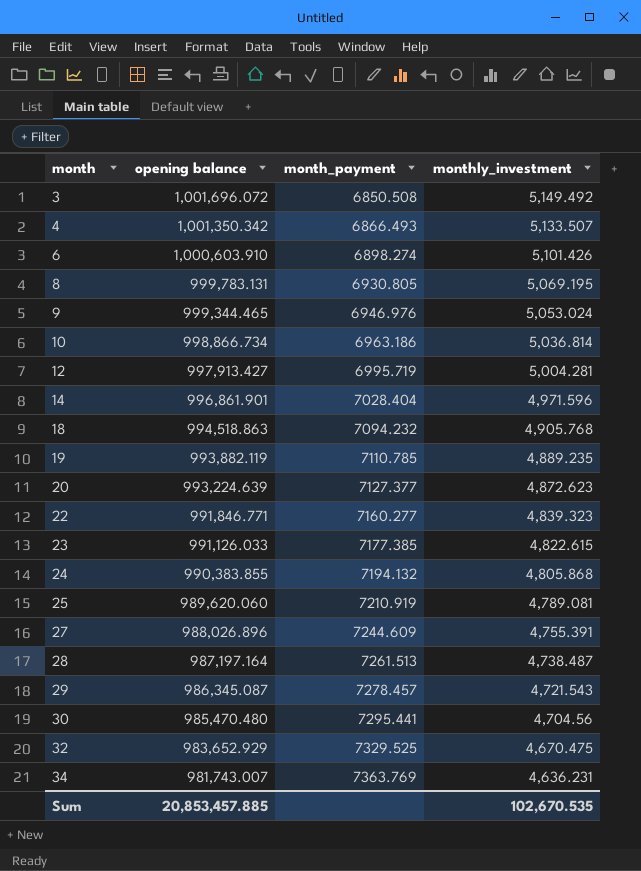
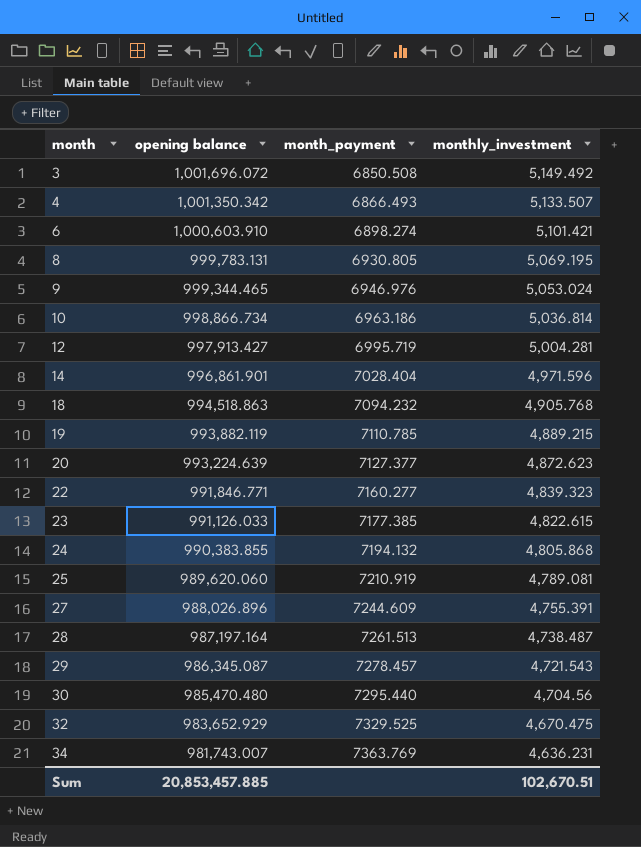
6 | monthly_investment: 5,101.426 -> 5,101.421
19 | monthly_investment: 4,889.235 -> 4,889.215
30 | month_payment: 7295.441 -> 7295.440
Sum | monthly_investment: 102,670.535 -> 102,670.51

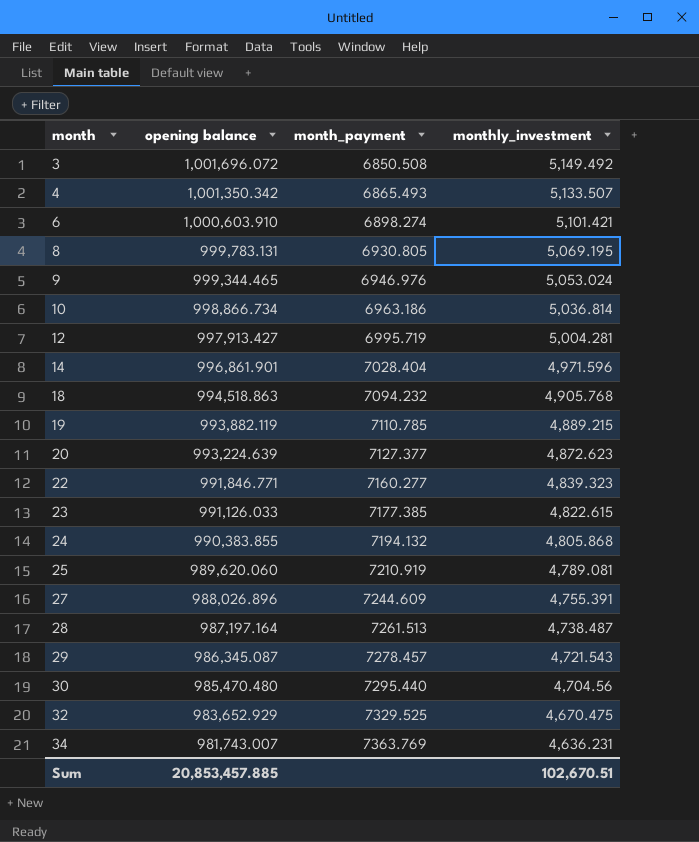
4 | month_payment: 6866.493 -> 6865.493

